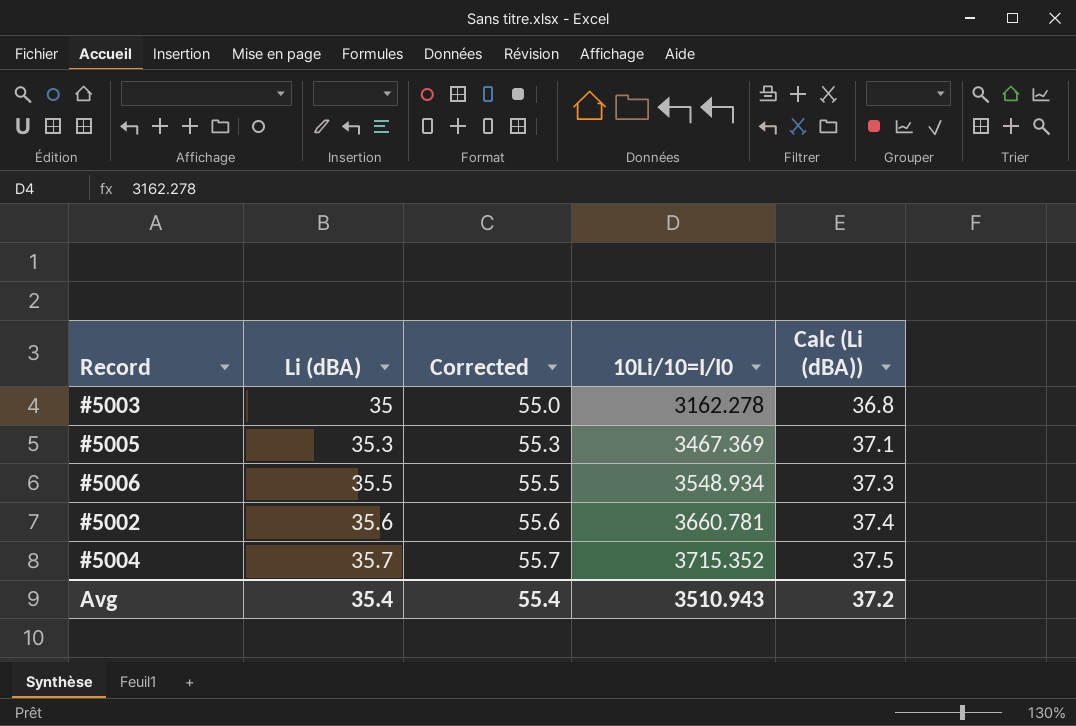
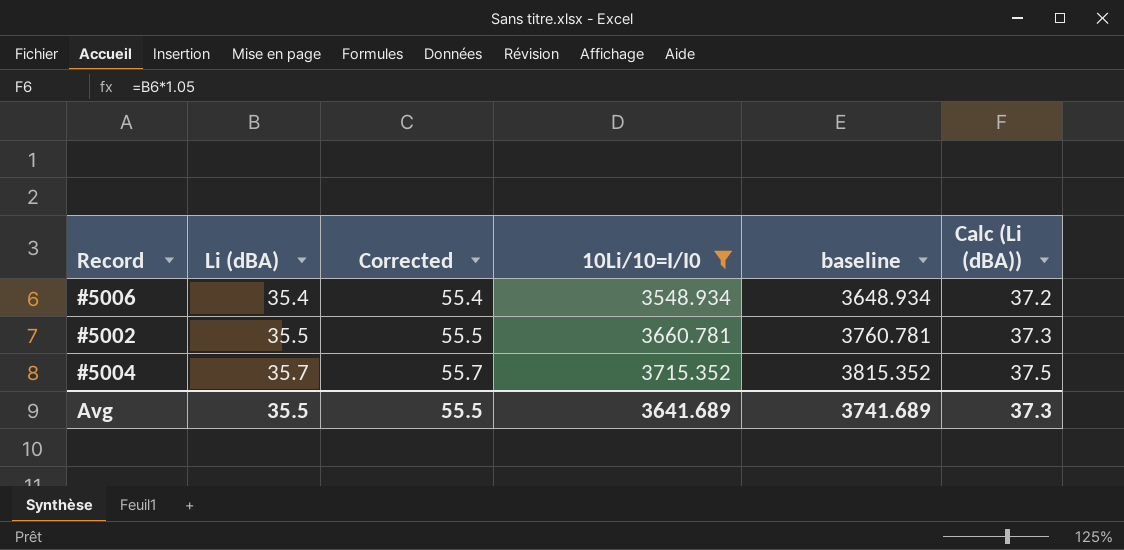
filter: none -> 10Li/10=I/I0 >= 3548.934
column baseline | formula: none -> [10Li/10=I/I0] + 100
#5006 | Li (dBA): 35.5 -> 35.4
#5006 | Corrected: 55.5 -> 55.4
#5006 | Calc (Li (dBA)): 37.3 -> 37.2
#5002 | Li (dBA): 35.6 -> 35.5
#5002 | Corrected: 55.6 -> 55.5
#5002 | Calc (Li (dBA)): 37.4 -> 37.3
Avg | Li (dBA): 35.4 -> 35.5
Avg | Corrected: 55.4 -> 55.5
Avg | 10Li/10=I/I0: 3510.943 -> 3641.689
Avg | Calc (Li (dBA)): 37.2 -> 37.3

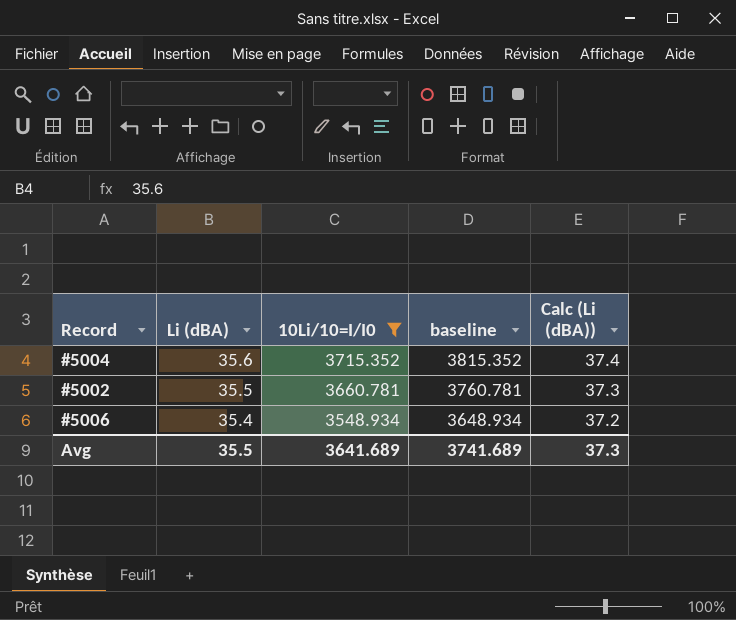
row order: Li (dBA) ascending -> Li (dBA) descending
column Corrected | formula: [Li (dBA)] + 20 -> none
#5004 | Li (dBA): 35.7 -> 35.6
#5004 | Calc (Li (dBA)): 37.5 -> 37.4

